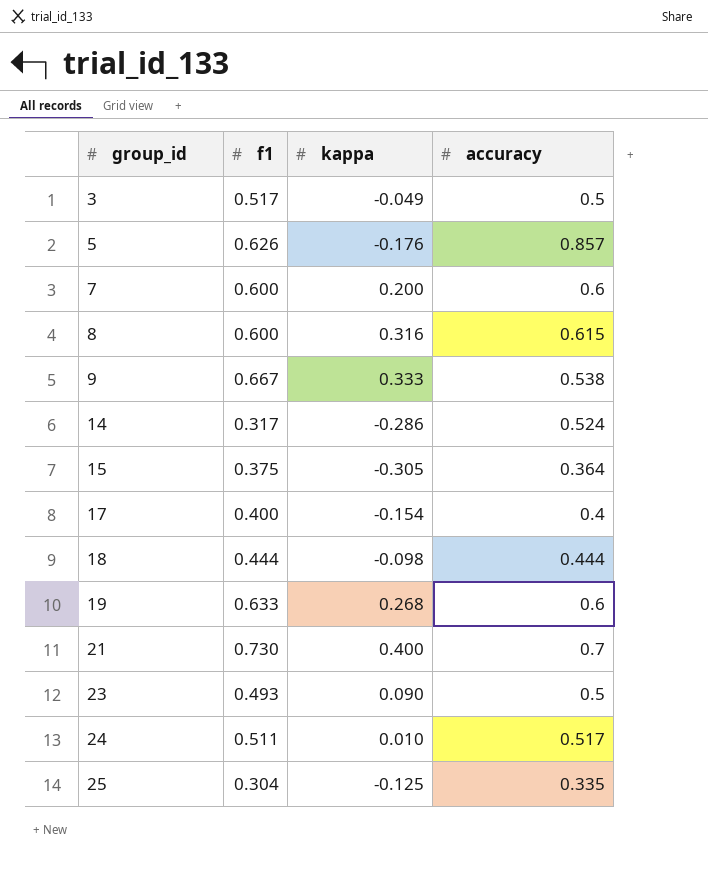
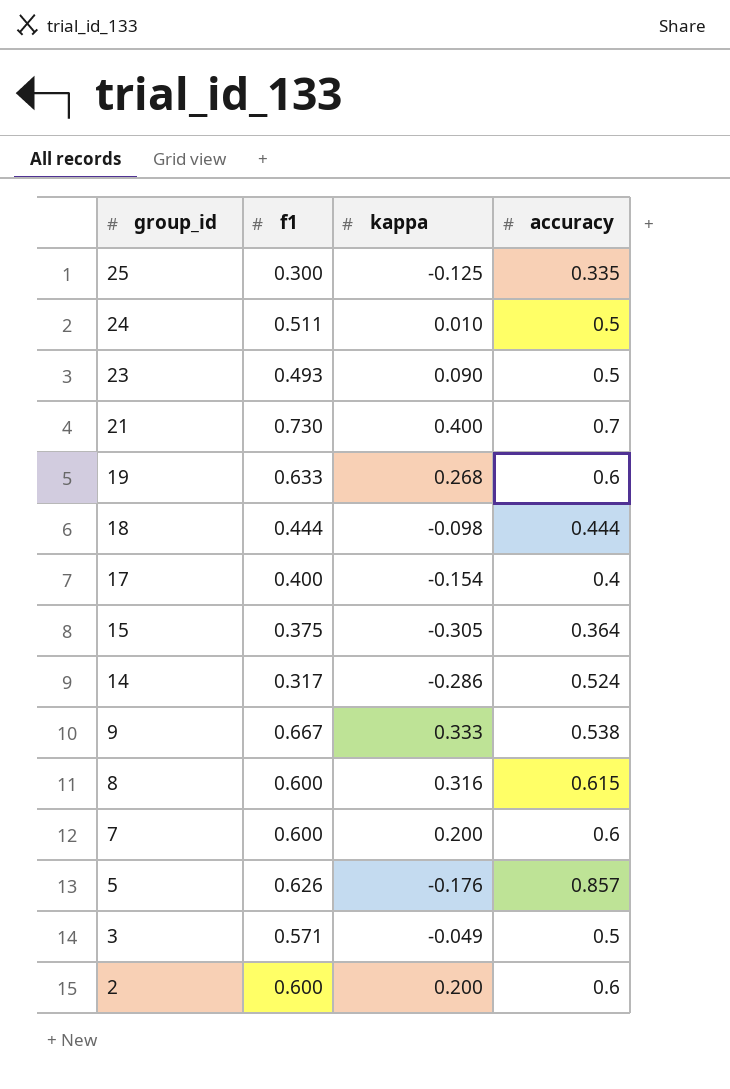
row order: group_id ascending -> group_id descending
25 | f1: 0.304 -> 0.300
24 | accuracy: 0.517 -> 0.5
3 | f1: 0.517 -> 0.571
row 2: none -> 0.600 | 0.200 | 0.6

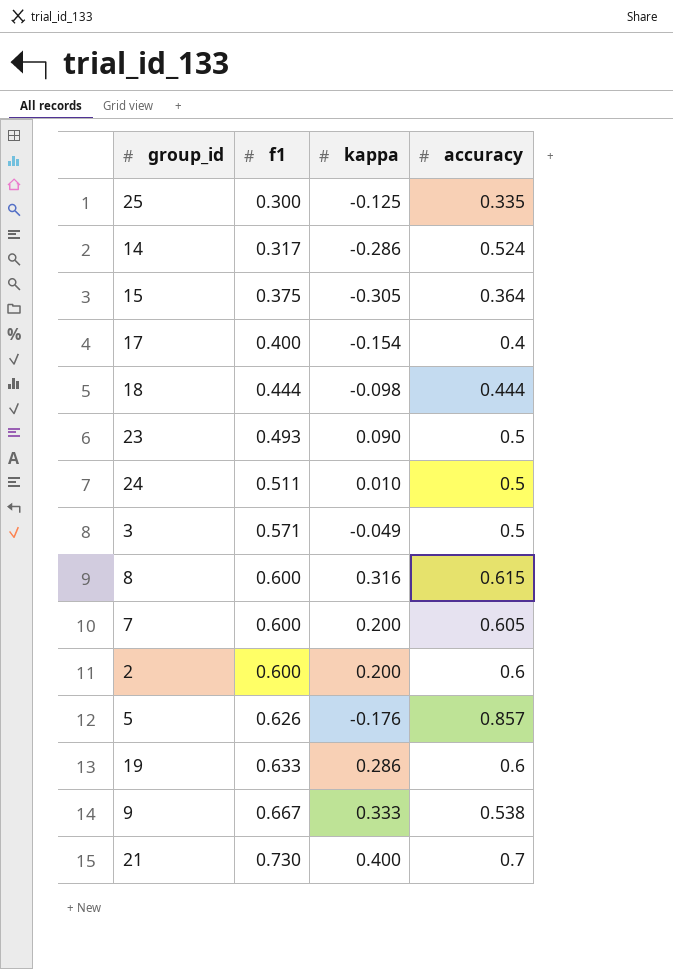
row order: group_id descending -> f1 ascending
7 | accuracy: 0.6 -> 0.605
19 | kappa: 0.268 -> 0.286

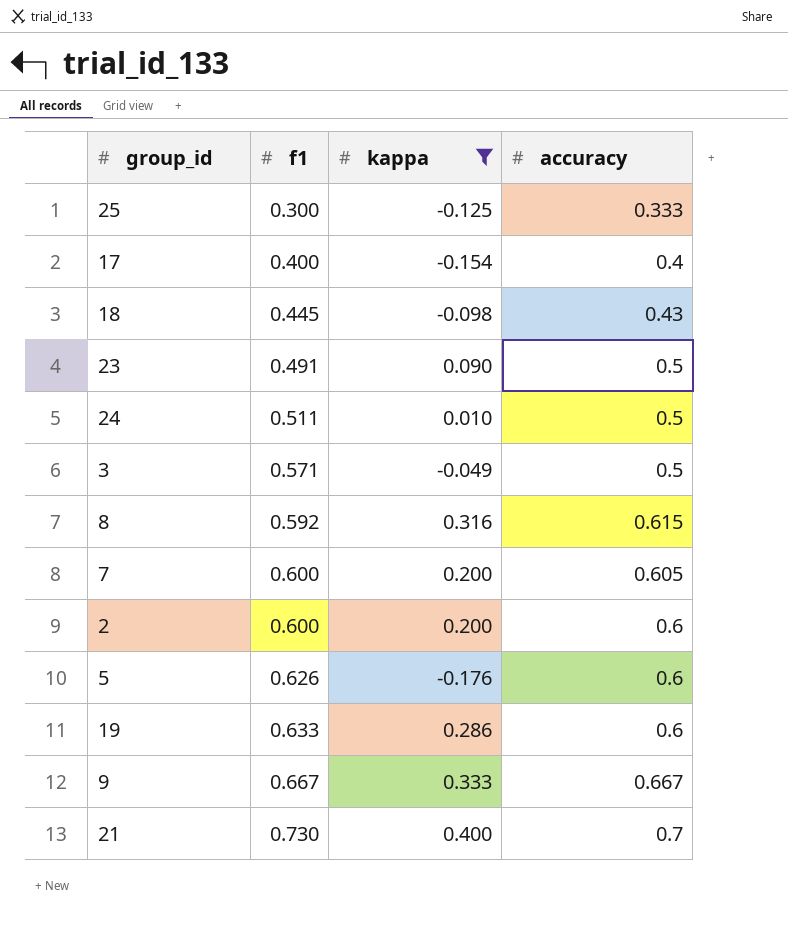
filter: none -> kappa >= -0.176
25 | accuracy: 0.335 -> 0.333
18 | f1: 0.444 -> 0.445
18 | accuracy: 0.444 -> 0.43
23 | f1: 0.493 -> 0.491
8 | f1: 0.600 -> 0.592
5 | accuracy: 0.857 -> 0.6
9 | accuracy: 0.538 -> 0.667

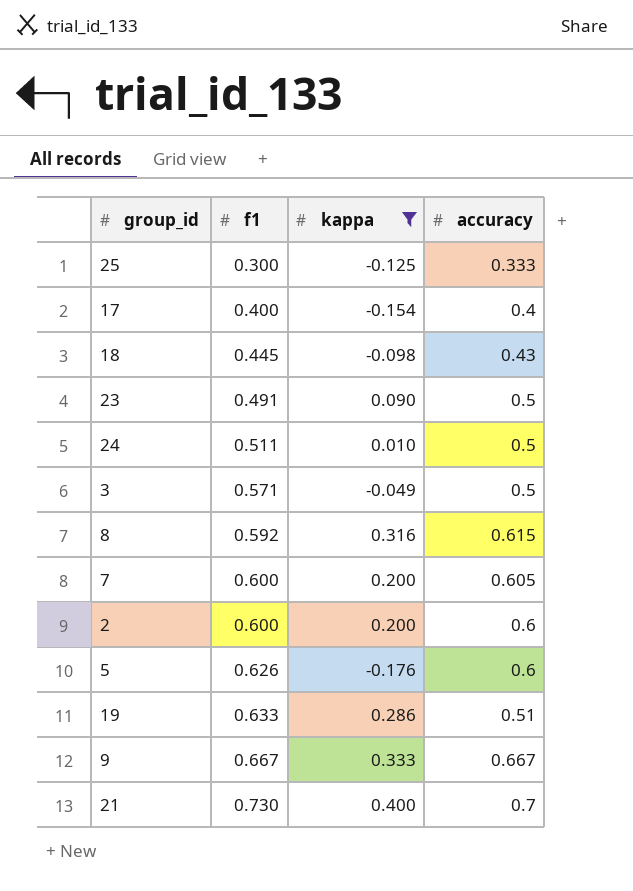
19 | accuracy: 0.6 -> 0.51

